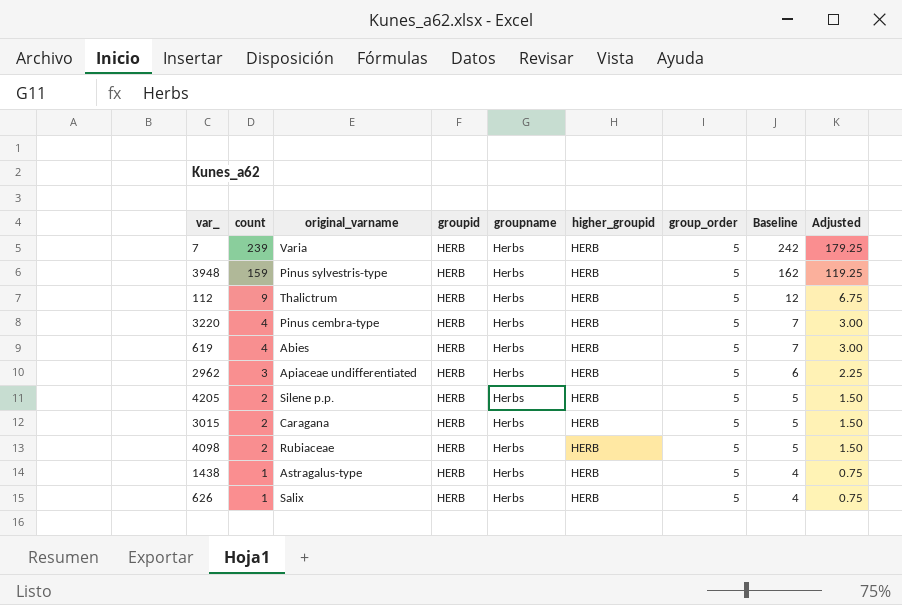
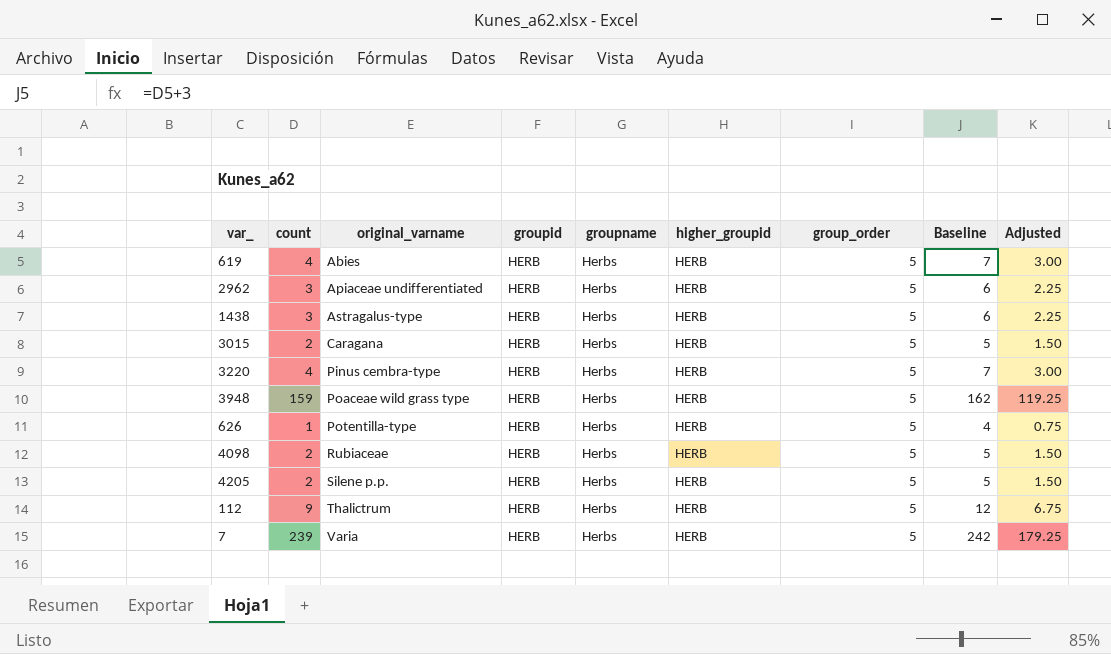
row order: count descending -> original_varname ascending
1438 | count: 1 -> 3
1438 | Baseline: 4 -> 6
1438 | Adjusted: 0.75 -> 2.25
3948 | original_varname: Pinus sylvestris-type -> Poaceae wild grass type
626 | original_varname: Salix -> Potentilla-type

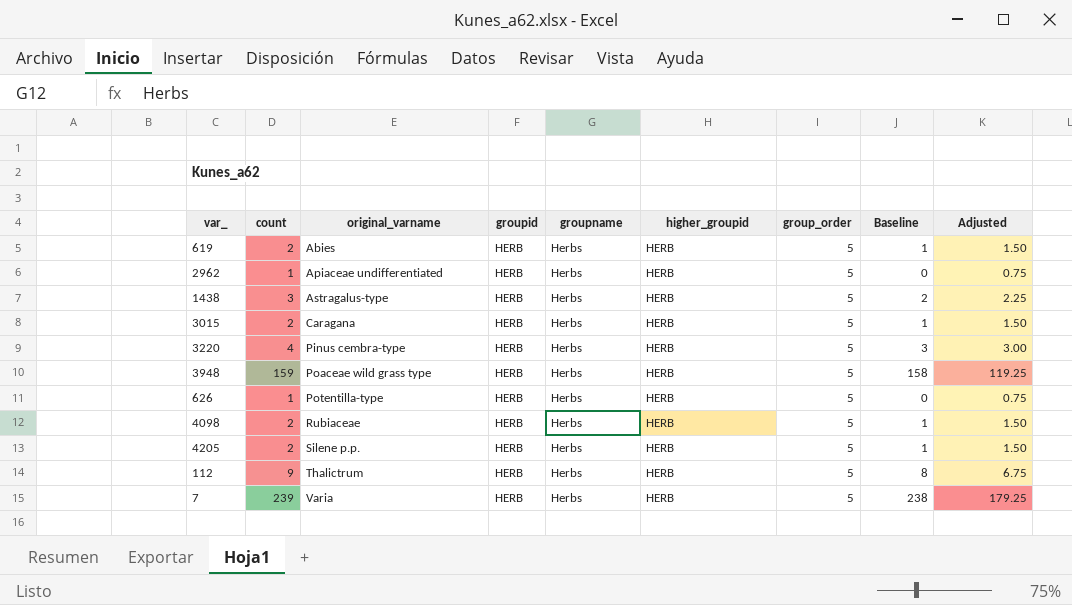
column Baseline | formula: [count] + 3 -> [count] - 1
619 | count: 4 -> 2
619 | Adjusted: 3.00 -> 1.50
2962 | count: 3 -> 1
2962 | Adjusted: 2.25 -> 0.75

